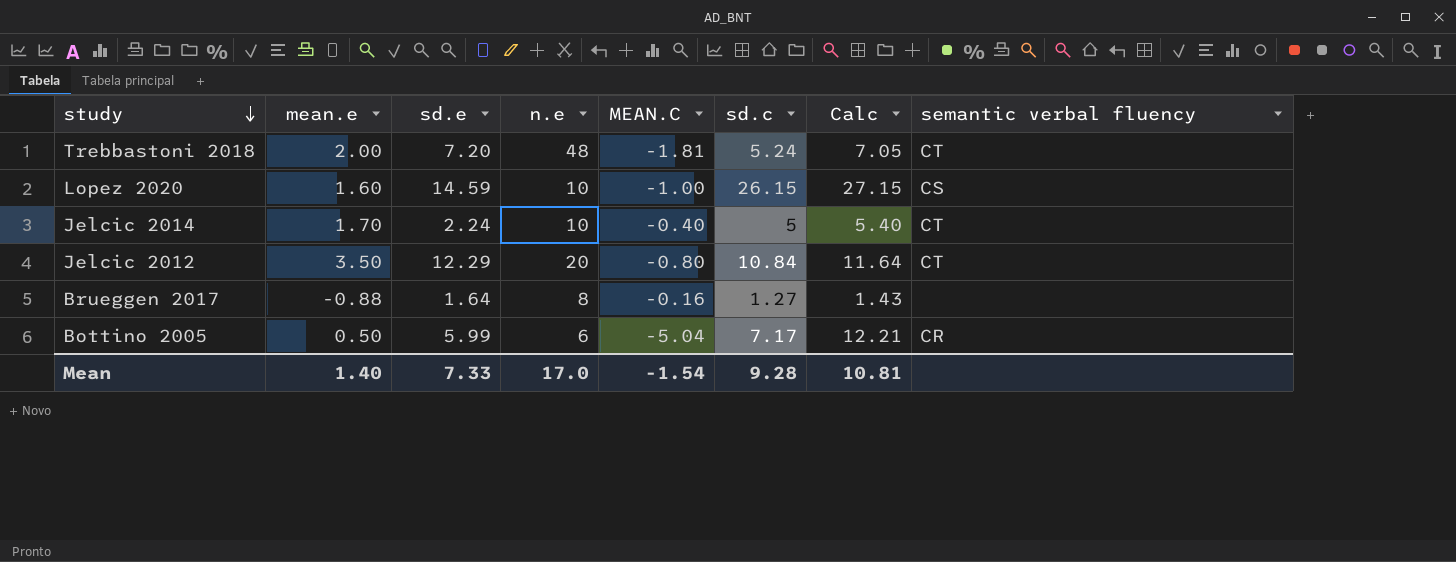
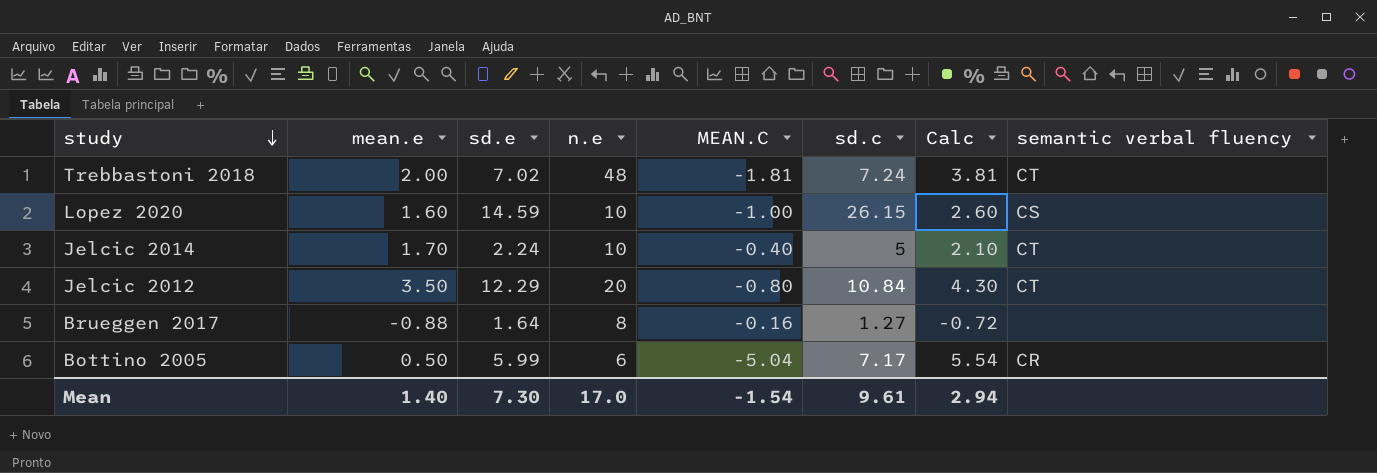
column Calc | formula: [sd.c] - [MEAN.C] -> [mean.e] - [MEAN.C]
Trebbastoni 2018 | sd.e: 7.20 -> 7.02
Trebbastoni 2018 | sd.c: 5.24 -> 7.24
Mean | sd.e: 7.33 -> 7.30
Mean | sd.c: 9.28 -> 9.61
Mean | Calc: 10.81 -> 2.94

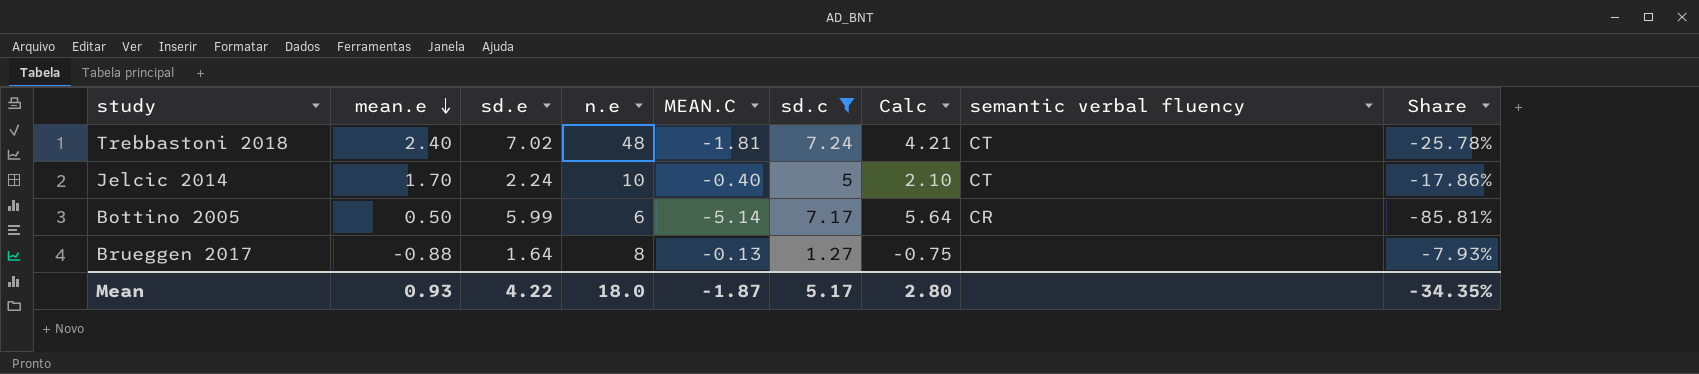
filter: none -> sd.c <= 7.24
row order: study descending -> mean.e descending
column Share | formula: none -> [MEAN.C] / [sd.e]
Trebbastoni 2018 | mean.e: 2.00 -> 2.40
Trebbastoni 2018 | Calc: 3.81 -> 4.21
Bottino 2005 | MEAN.C: -5.04 -> -5.14
Bottino 2005 | Calc: 5.54 -> 5.64
Brueggen 2017 | MEAN.C: -0.16 -> -0.13
Brueggen 2017 | Calc: -0.72 -> -0.75
Mean | mean.e: 1.40 -> 0.93
Mean | sd.e: 7.30 -> 4.22
Mean | n.e: 17.0 -> 18.0
Mean | MEAN.C: -1.54 -> -1.87
Mean | sd.c: 9.61 -> 5.17
Mean | Calc: 2.94 -> 2.80

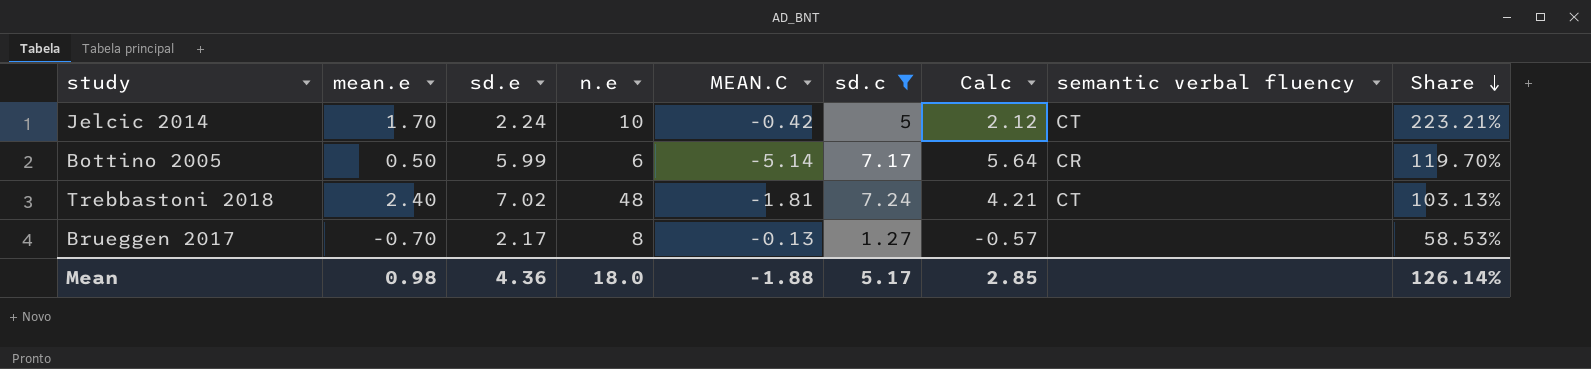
row order: mean.e descending -> Share descending
column Share | formula: [MEAN.C] / [sd.e] -> [sd.c] / [sd.e]
Jelcic 2014 | MEAN.C: -0.40 -> -0.42
Jelcic 2014 | Calc: 2.10 -> 2.12
Brueggen 2017 | mean.e: -0.88 -> -0.70
Brueggen 2017 | sd.e: 1.64 -> 2.17
Brueggen 2017 | Calc: -0.75 -> -0.57
Mean | mean.e: 0.93 -> 0.98
Mean | sd.e: 4.22 -> 4.36
Mean | MEAN.C: -1.87 -> -1.88
Mean | Calc: 2.80 -> 2.85
Mean | Share: -34.35% -> 126.14%

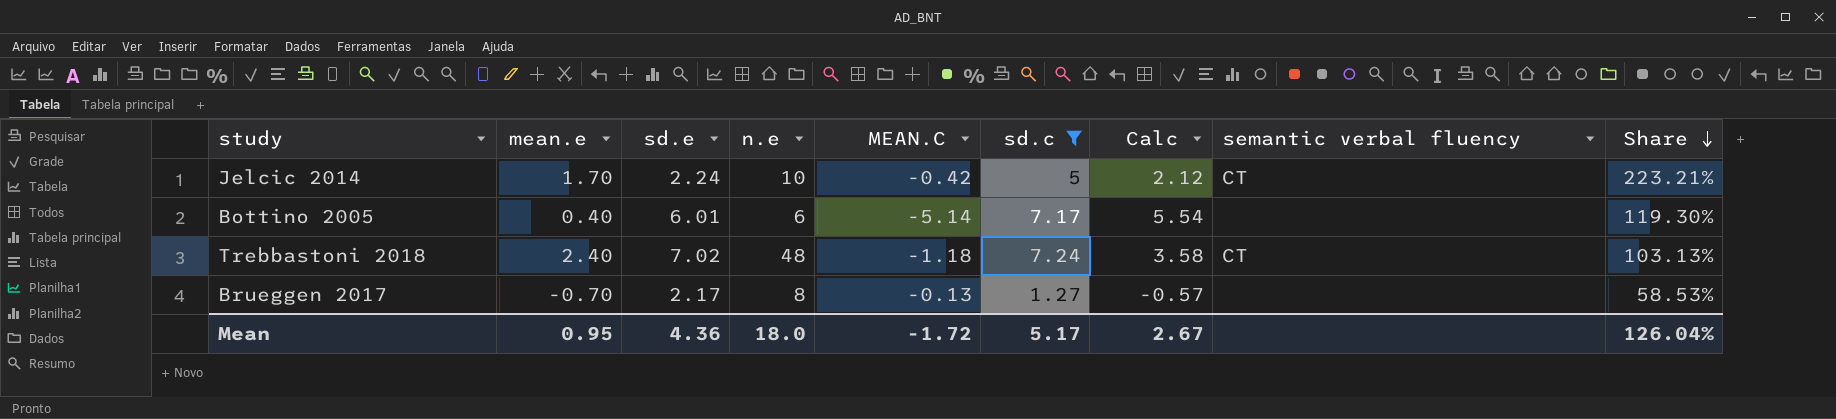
Bottino 2005 | mean.e: 0.50 -> 0.40
Bottino 2005 | sd.e: 5.99 -> 6.01
Bottino 2005 | Calc: 5.64 -> 5.54
Bottino 2005 | semantic verbal fluency: CR -> none
Bottino 2005 | Share: 119.70% -> 119.30%
Trebbastoni 2018 | MEAN.C: -1.81 -> -1.18
Trebbastoni 2018 | Calc: 4.21 -> 3.58
Mean | mean.e: 0.98 -> 0.95
Mean | MEAN.C: -1.88 -> -1.72
Mean | Calc: 2.85 -> 2.67
Mean | Share: 126.14% -> 126.04%

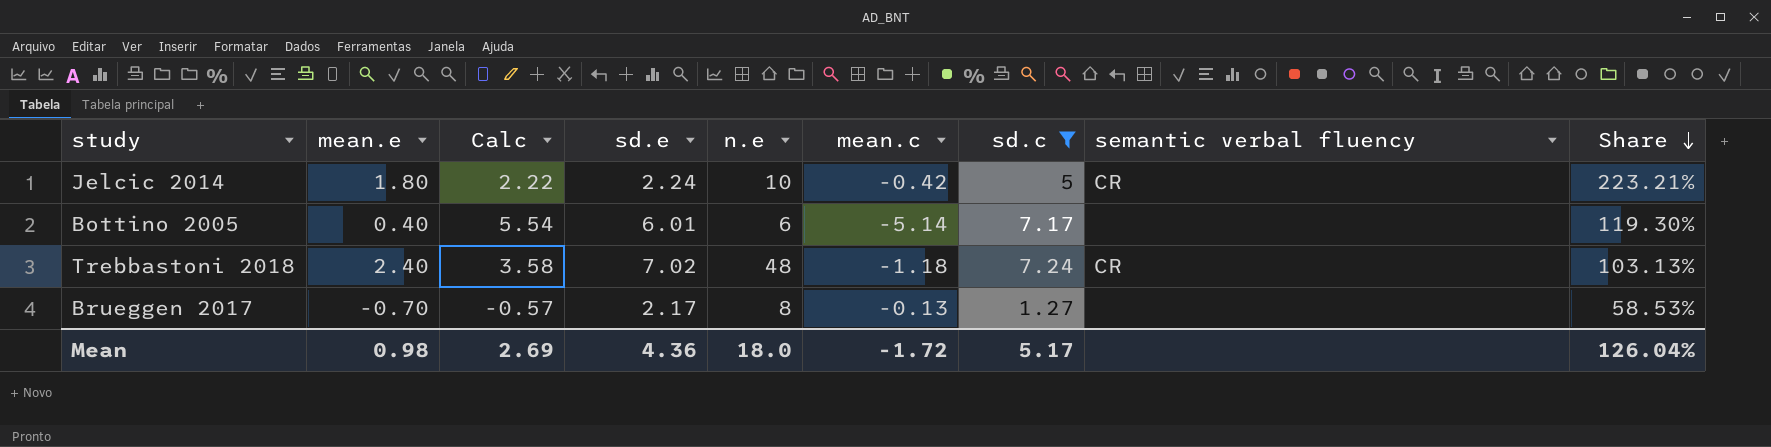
column Calc | position: 7 -> 3
column name: MEAN.C -> mean.c
Jelcic 2014 | mean.e: 1.70 -> 1.80
Jelcic 2014 | Calc: 2.12 -> 2.22
Jelcic 2014 | semantic verbal fluency: CT -> CR
Trebbastoni 2018 | semantic verbal fluency: CT -> CR
Mean | mean.e: 0.95 -> 0.98
Mean | Calc: 2.67 -> 2.69

